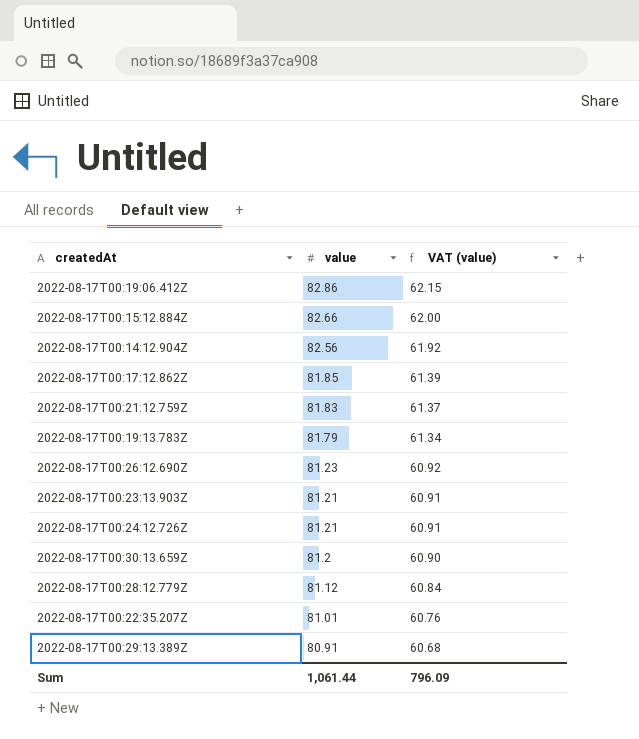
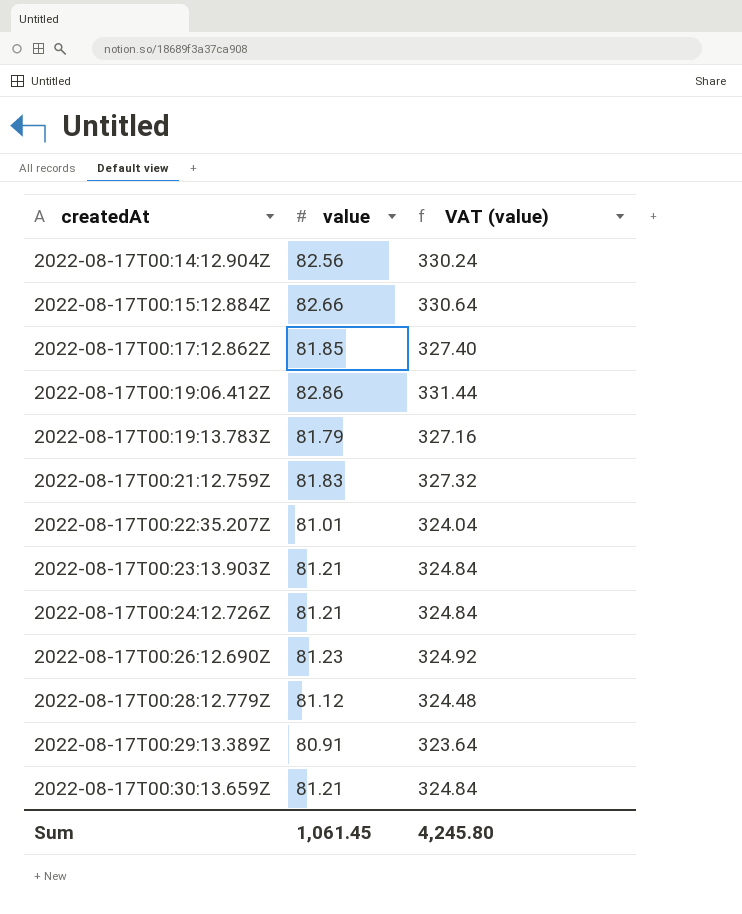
row order: value descending -> createdAt ascending
column VAT (value) | formula: [value] * 0.75 -> [value] * 4
2022-08-17T00:30:13.659Z | value: 81.2 -> 81.21
Sum | value: 1,061.44 -> 1,061.45
Sum | VAT (value): 796.09 -> 4,245.80

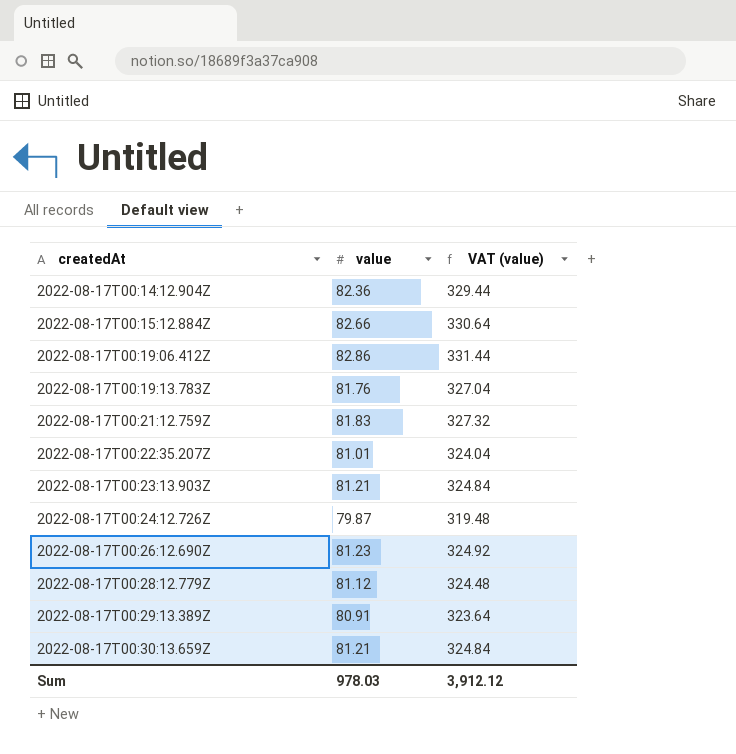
row 2022-08-17T00:17:12.862Z: 81.85 | 327.40 -> none
2022-08-17T00:14:12.904Z | value: 82.56 -> 82.36
2022-08-17T00:14:12.904Z | VAT (value): 330.24 -> 329.44
2022-08-17T00:19:13.783Z | value: 81.79 -> 81.76
2022-08-17T00:19:13.783Z | VAT (value): 327.16 -> 327.04
2022-08-17T00:24:12.726Z | value: 81.21 -> 79.87
2022-08-17T00:24:12.726Z | VAT (value): 324.84 -> 319.48
Sum | value: 1,061.45 -> 978.03
Sum | VAT (value): 4,245.80 -> 3,912.12

